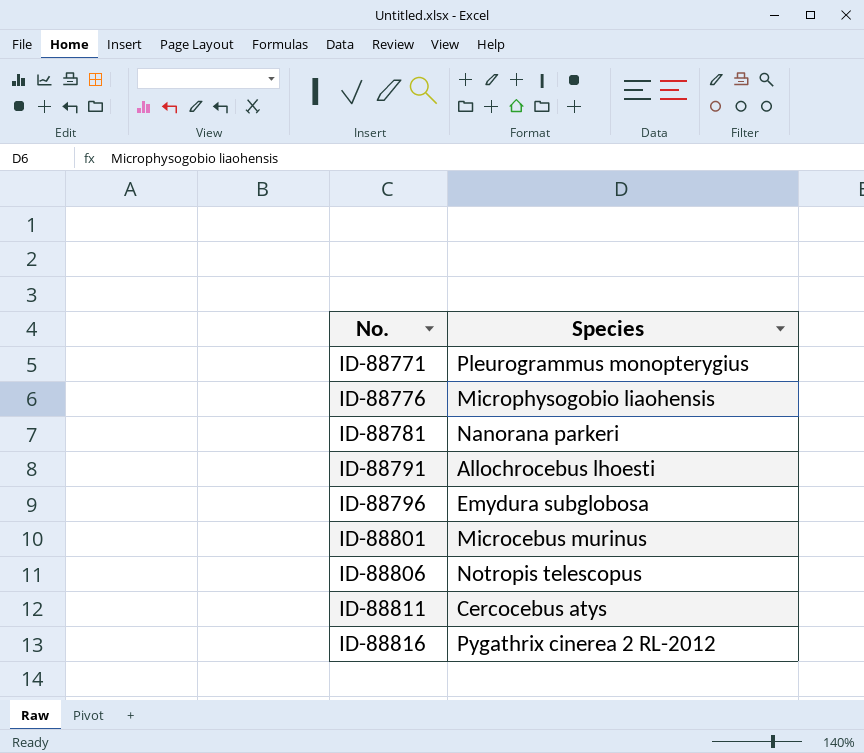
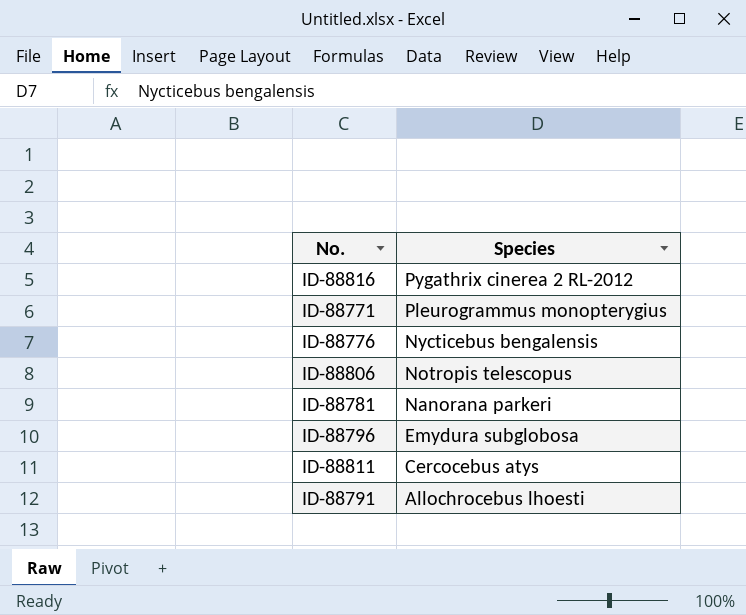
row order: No. ascending -> Species descending
row ID-88801: Microcebus murinus -> none
ID-88776 | Species: Microphysogobio liaohensis -> Nycticebus bengalensis

